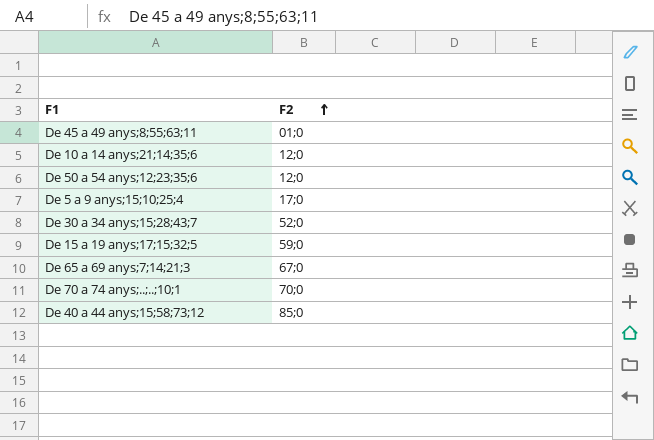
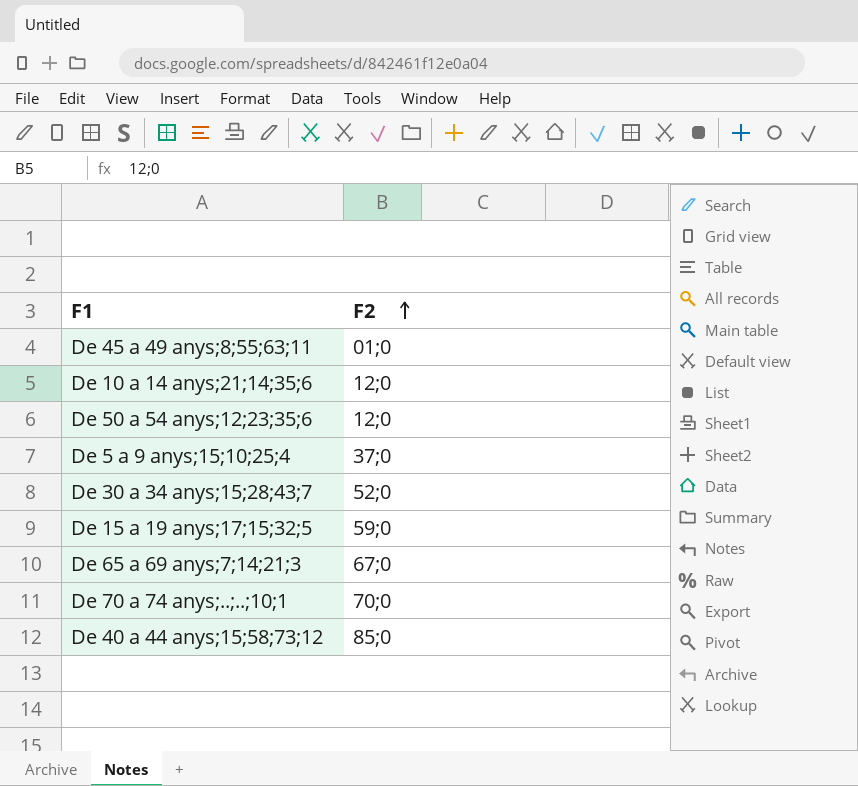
De 5 a 9 anys;15;10;25;4 | F2: 17;0 -> 37;0

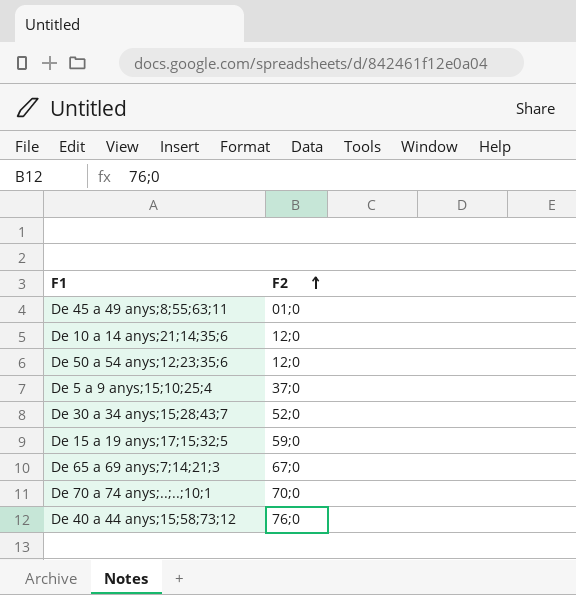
De 40 a 44 anys;15;58;73;12 | F2: 85;0 -> 76;0

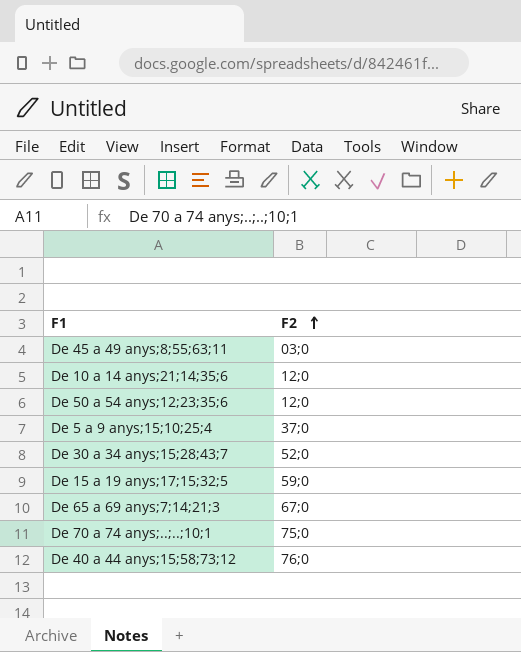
De 45 a 49 anys;8;55;63;11 | F2: 01;0 -> 03;0
De 70 a 74 anys;..;..;10;1 | F2: 70;0 -> 75;0

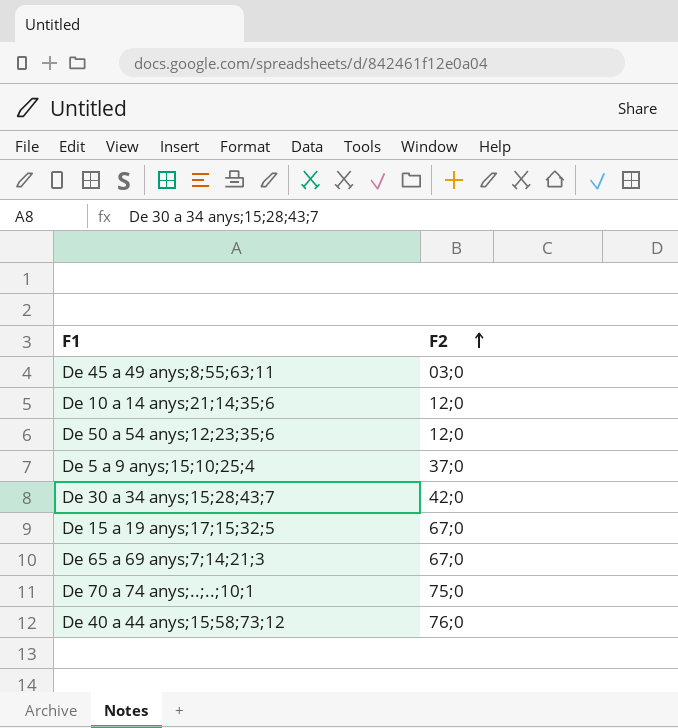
De 30 a 34 anys;15;28;43;7 | F2: 52;0 -> 42;0
De 15 a 19 anys;17;15;32;5 | F2: 59;0 -> 67;0

